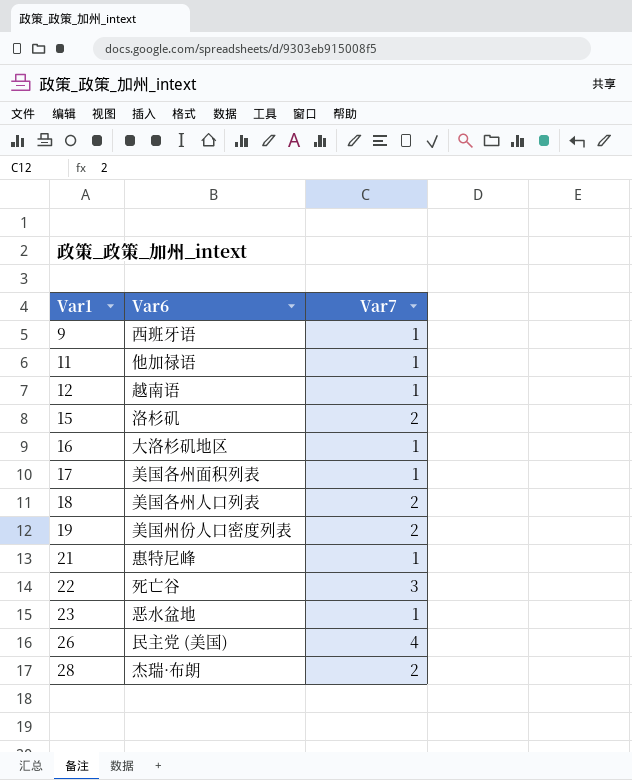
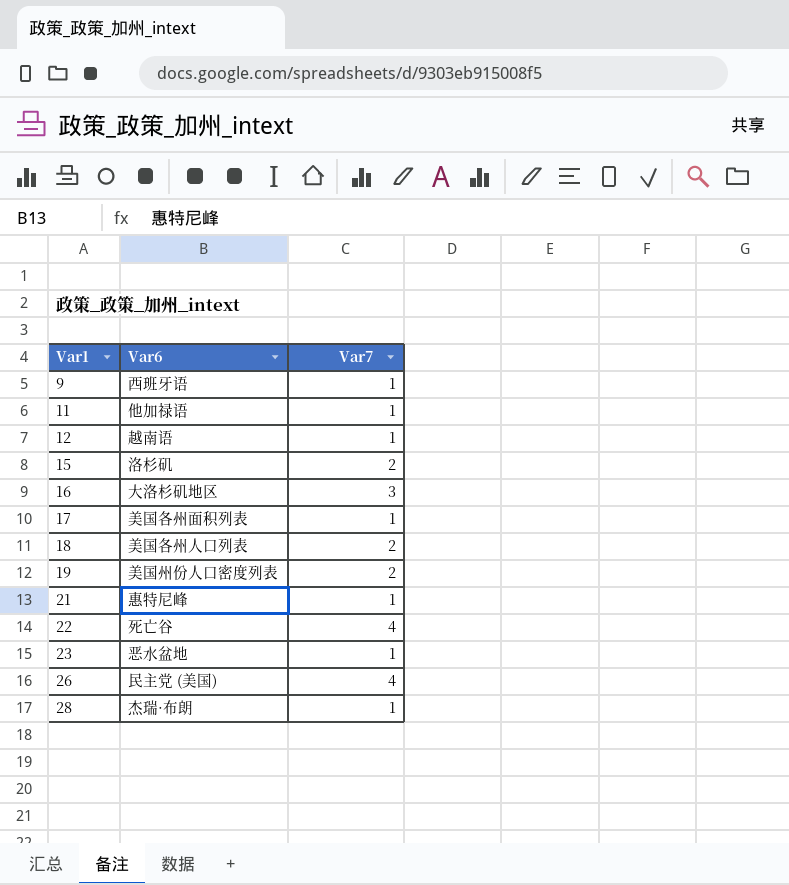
16 | Var7: 1 -> 3
22 | Var7: 3 -> 4
28 | Var7: 2 -> 1

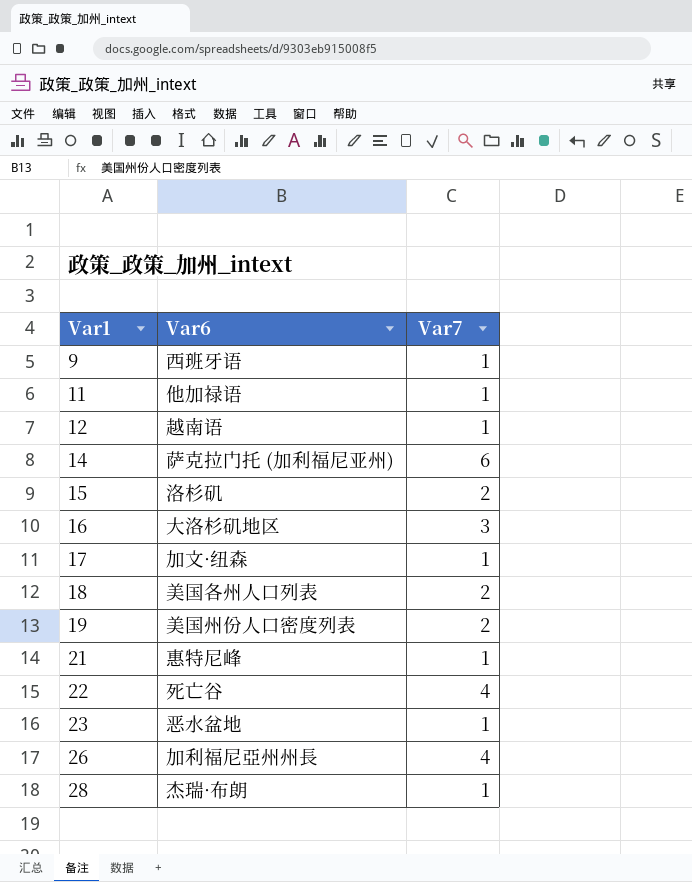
row 14: none -> 萨克拉门托 (加利福尼亚州) | 6
17 | Var6: 美国各州面积列表 -> 加文·纽森
26 | Var6: 民主党 (美国) -> 加利福尼亞州州長

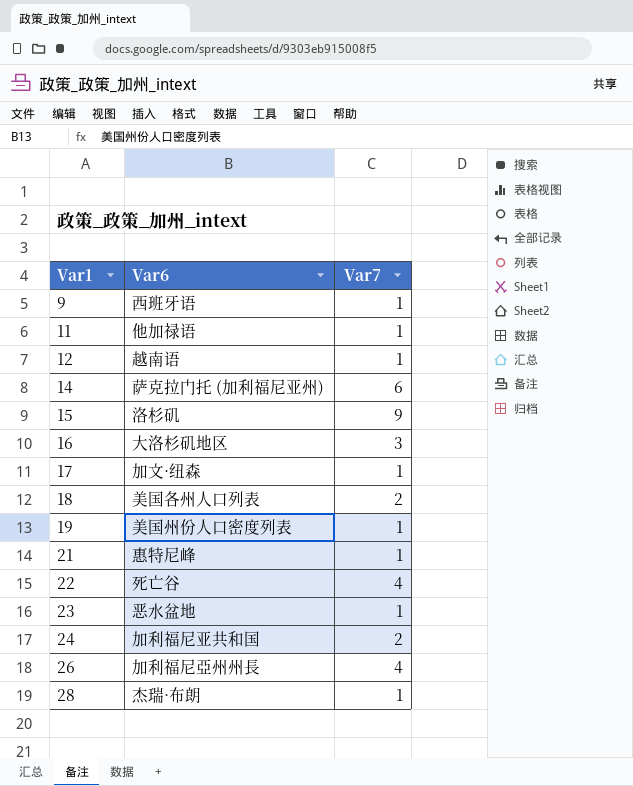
15 | Var7: 2 -> 9
19 | Var7: 2 -> 1
row 24: none -> 加利福尼亚共和国 | 2

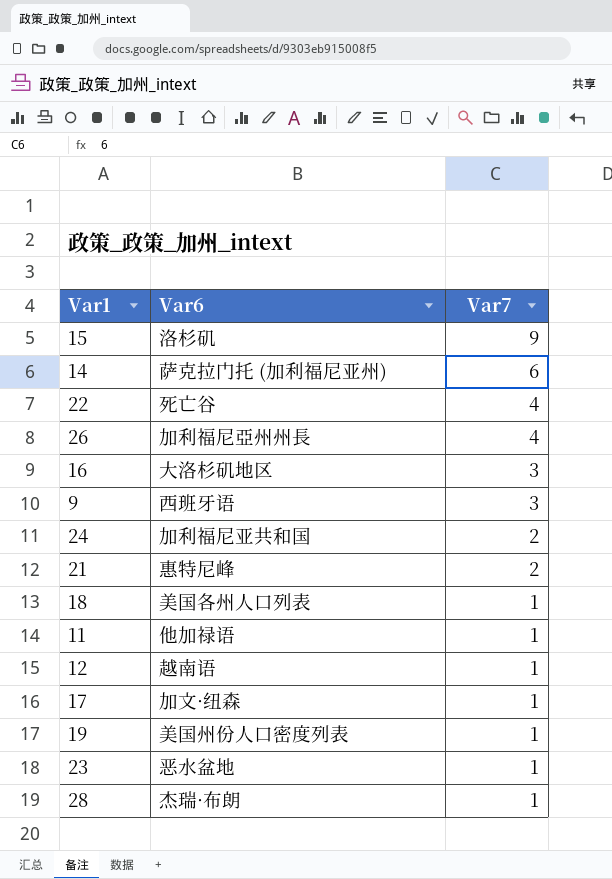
row order: Var1 ascending -> Var7 descending
9 | Var7: 1 -> 3
21 | Var7: 1 -> 2
18 | Var7: 2 -> 1

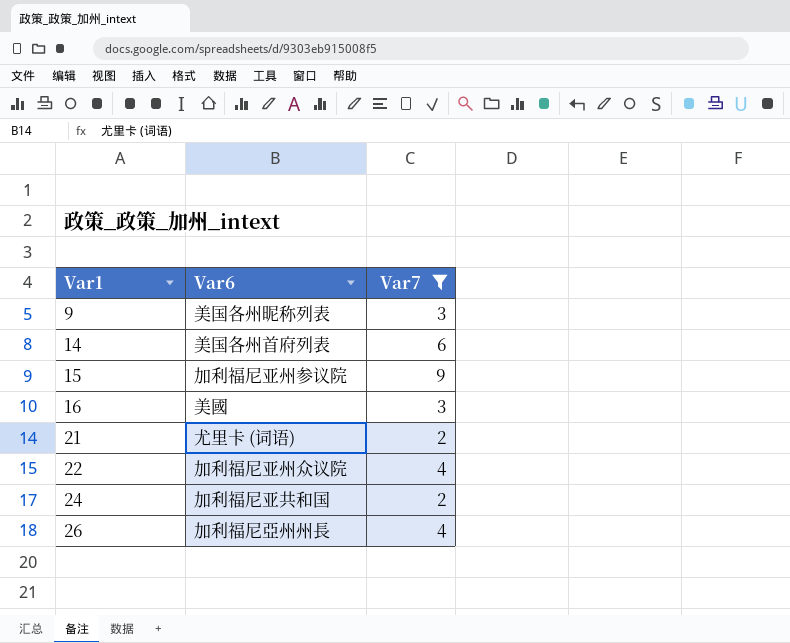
filter: none -> Var7 != 1
row order: Var7 descending -> Var1 ascending
9 | Var6: 西班牙语 -> 美国各州昵称列表
14 | Var6: 萨克拉门托 (加利福尼亚州) -> 美国各州首府列表
15 | Var6: 洛杉矶 -> 加利福尼亚州参议院
16 | Var6: 大洛杉矶地区 -> 美國
21 | Var6: 惠特尼峰 -> 尤里卡 (词语)
22 | Var6: 死亡谷 -> 加利福尼亚州众议院

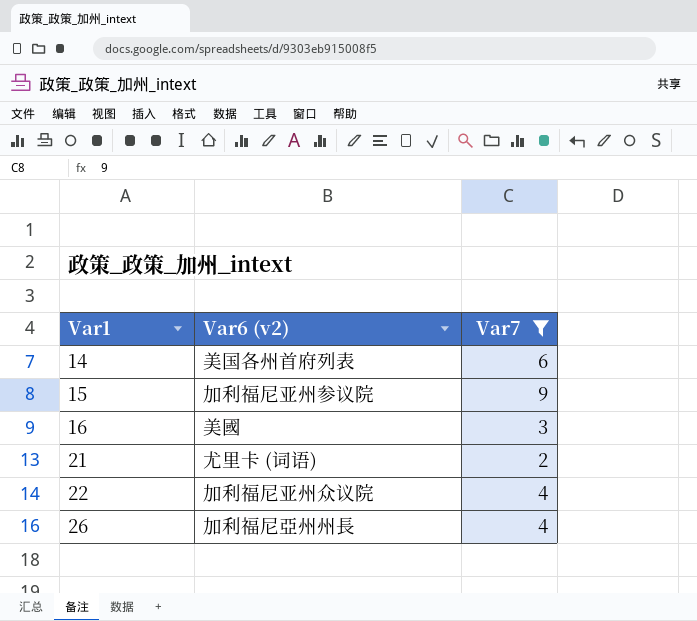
column name: Var6 -> Var6 (v2)
row 9: 美国各州昵称列表 | 3 -> none
row 24: 加利福尼亚共和国 | 2 -> none

